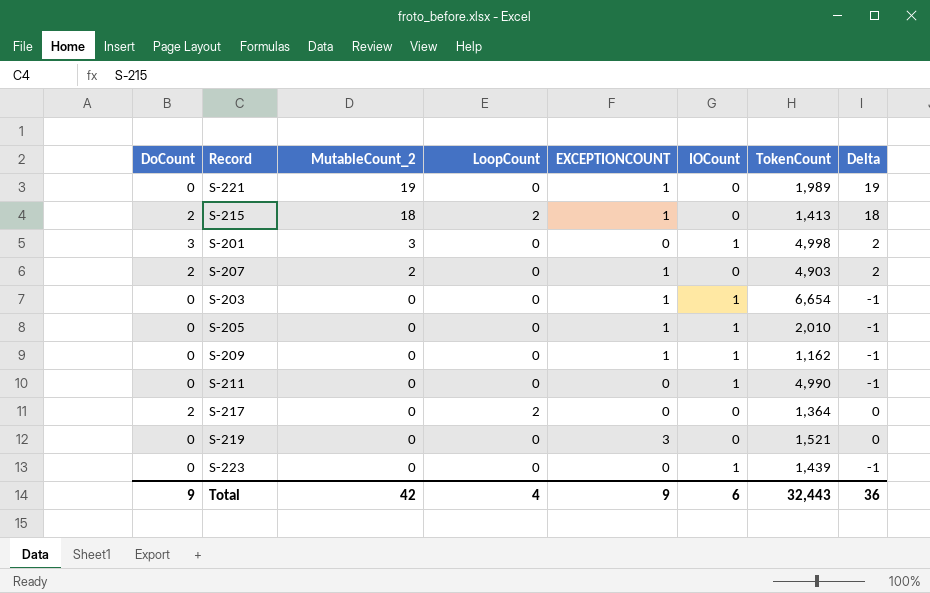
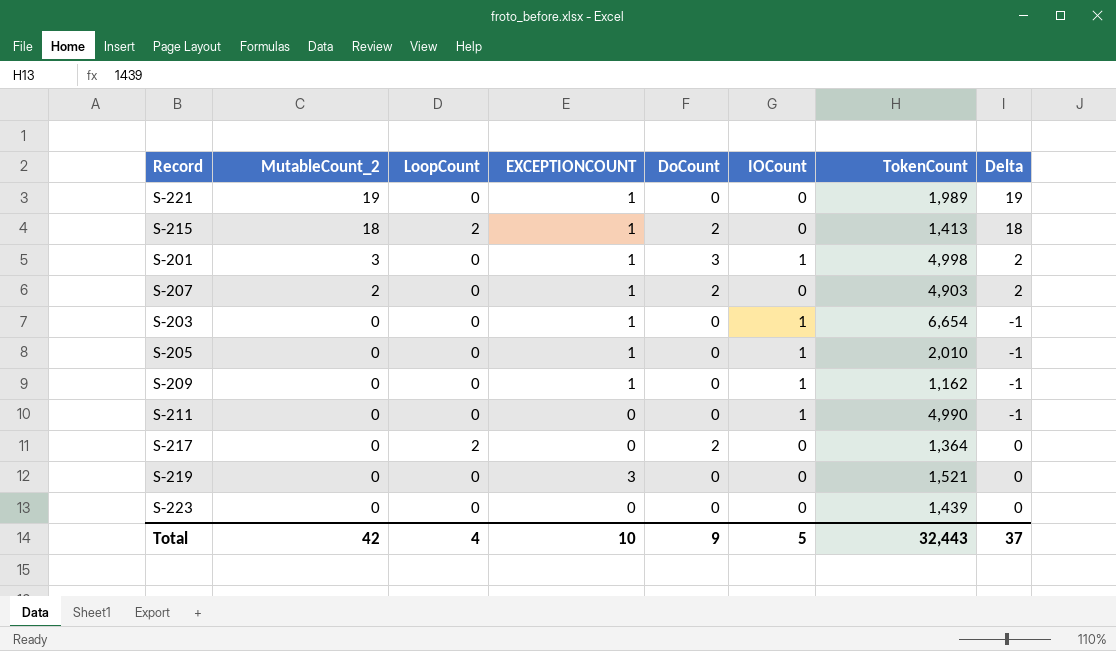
column DoCount | position: 1 -> 5
S-201 | EXCEPTIONCOUNT: 0 -> 1
S-223 | IOCount: 1 -> 0
S-223 | Delta: -1 -> 0
Total | EXCEPTIONCOUNT: 9 -> 10
Total | IOCount: 6 -> 5
Total | Delta: 36 -> 37

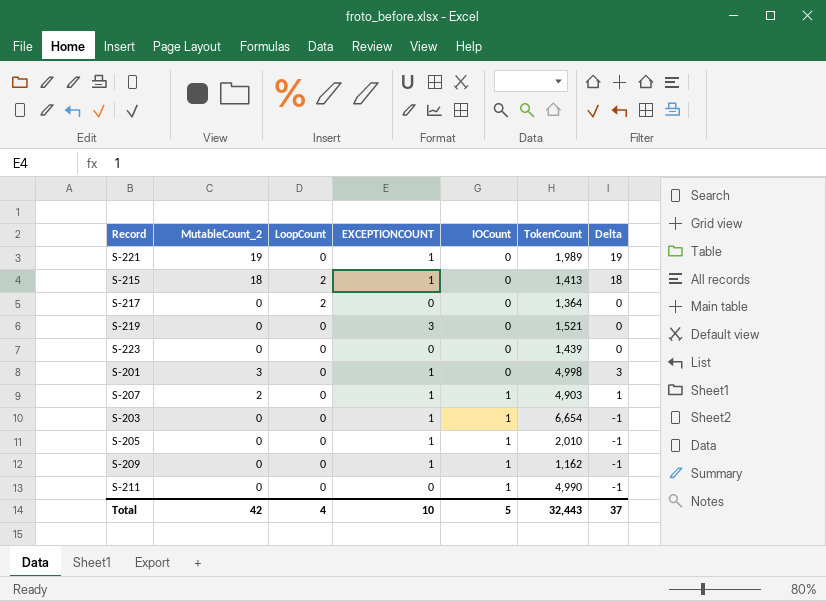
row order: MutableCount_2 descending -> IOCount ascending
column DoCount | position: 5 -> none
S-201 | IOCount: 1 -> 0
S-201 | Delta: 2 -> 3
S-207 | IOCount: 0 -> 1
S-207 | Delta: 2 -> 1

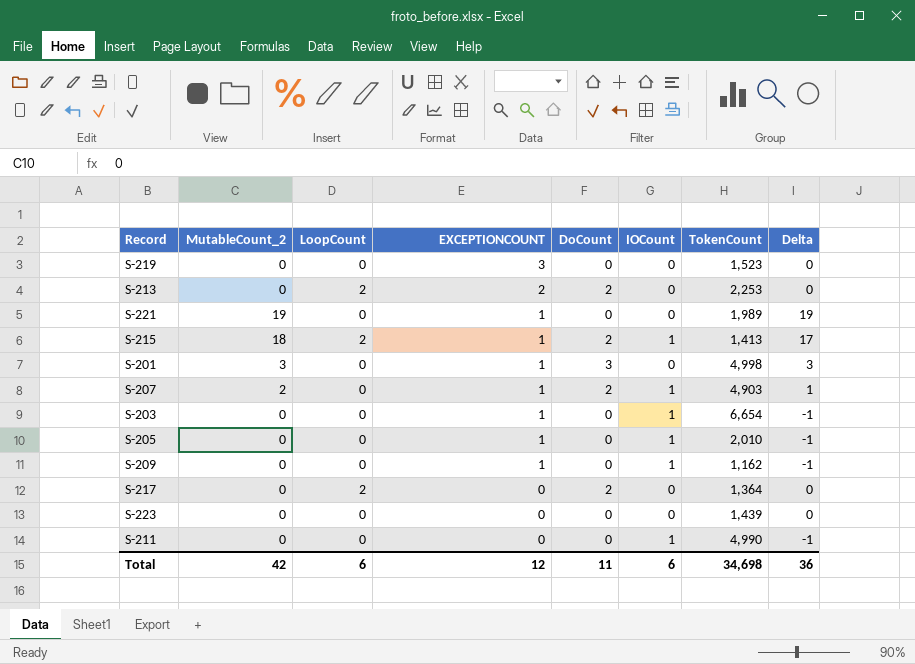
row order: IOCount ascending -> EXCEPTIONCOUNT descending
column DoCount | position: none -> 5
S-219 | TokenCount: 1,521 -> 1,523
row S-213: none -> 0 | 2 | 2 | 2 | 0 | 2,253 | 0
S-215 | IOCount: 0 -> 1
S-215 | Delta: 18 -> 17
Total | LoopCount: 4 -> 6
Total | EXCEPTIONCOUNT: 10 -> 12
Total | IOCount: 5 -> 6
Total | TokenCount: 32,443 -> 34,698
Total | Delta: 37 -> 36

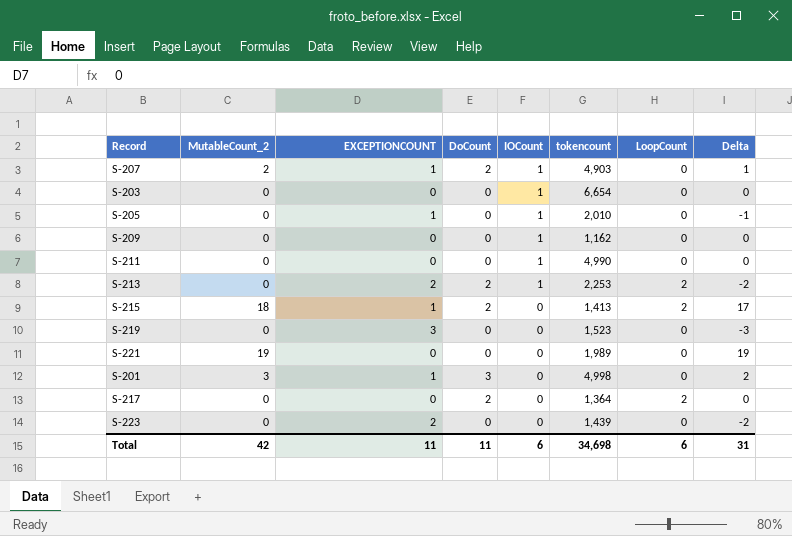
row order: EXCEPTIONCOUNT descending -> IOCount descending
column name: TokenCount -> tokencount
column LoopCount | position: 3 -> 7
column Delta | formula: [MutableCount_2] - [IOCount] -> [MutableCount_2] - [EXCEPTIONCOUNT]
S-203 | EXCEPTIONCOUNT: 1 -> 0
S-209 | EXCEPTIONCOUNT: 1 -> 0
S-213 | IOCount: 0 -> 1
S-215 | IOCount: 1 -> 0
S-221 | EXCEPTIONCOUNT: 1 -> 0
S-223 | EXCEPTIONCOUNT: 0 -> 2
Total | EXCEPTIONCOUNT: 12 -> 11
Total | Delta: 36 -> 31

